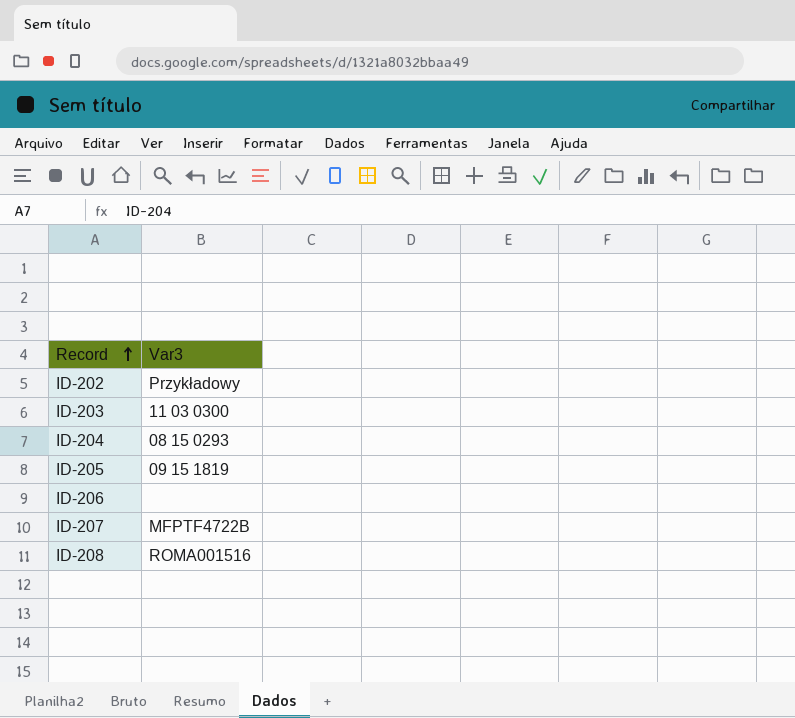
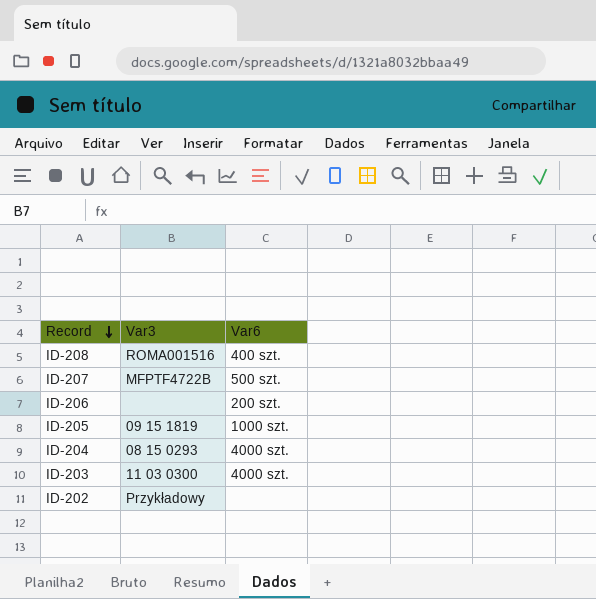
row order: Record ascending -> Record descending
column Var6 | position: none -> 3

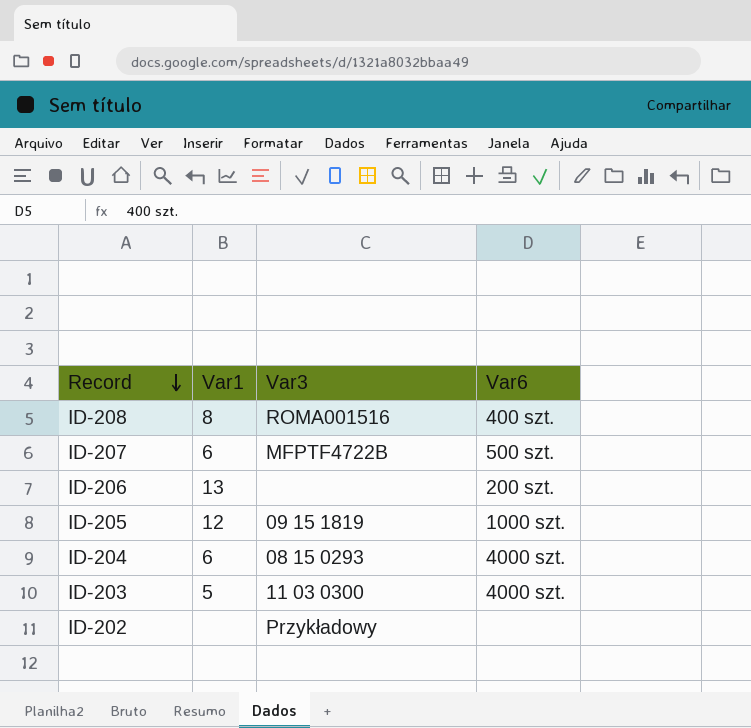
column Var1 | position: none -> 2

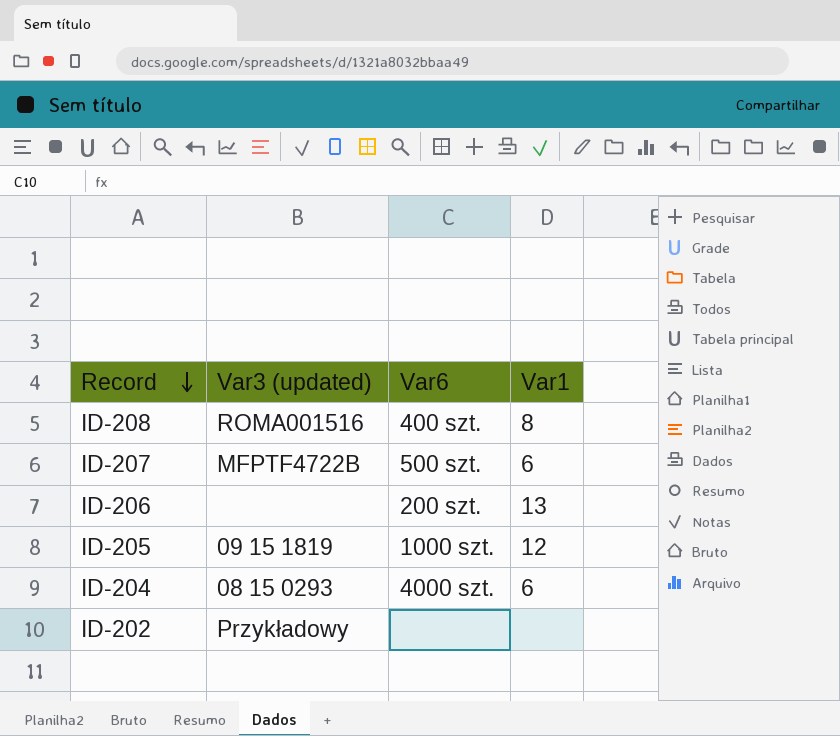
column name: Var3 -> Var3 (updated)
column Var1 | position: 2 -> 4
row ID-203: 5 | 11 03 0300 | 4000 szt. -> none

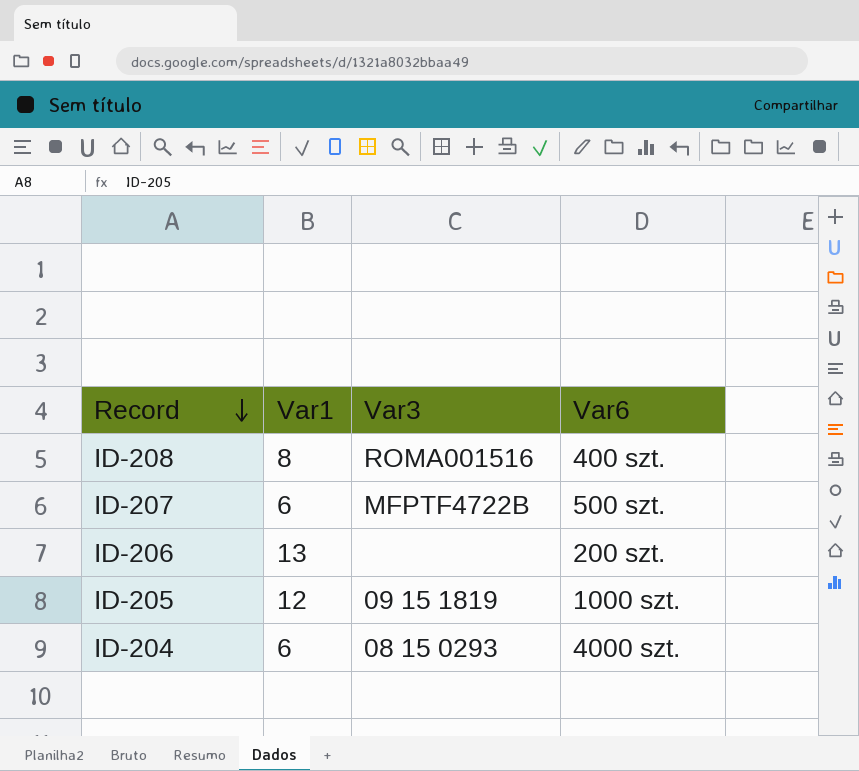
column Var1 | position: 4 -> 2
column name: Var3 (updated) -> Var3
row ID-202: Przykładowy | none | none -> none

